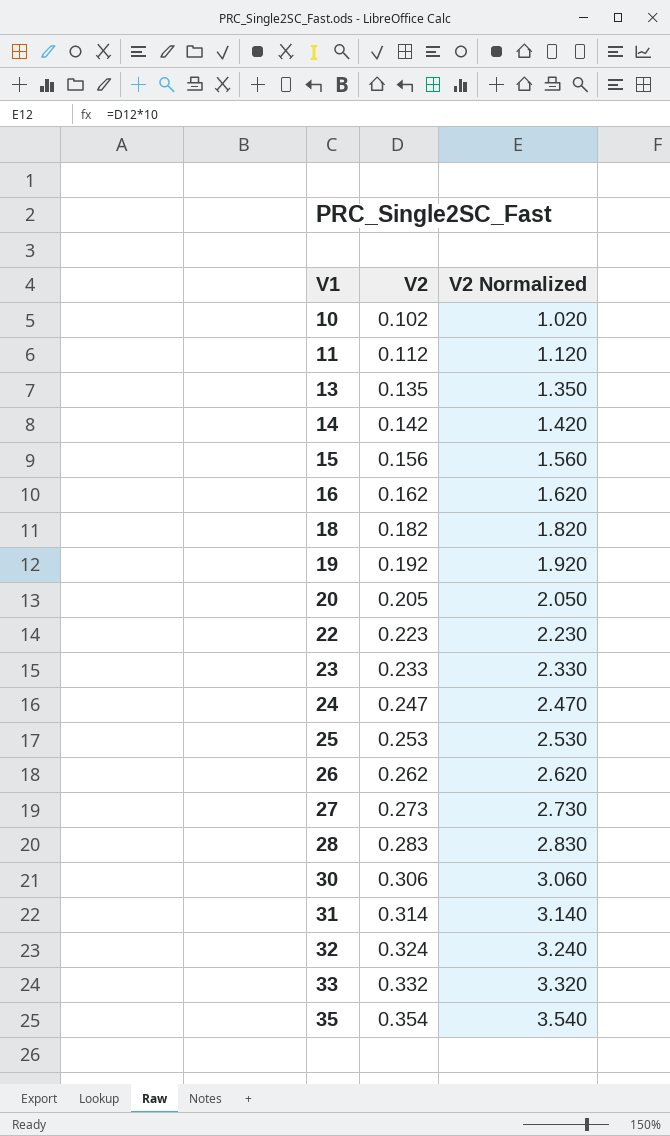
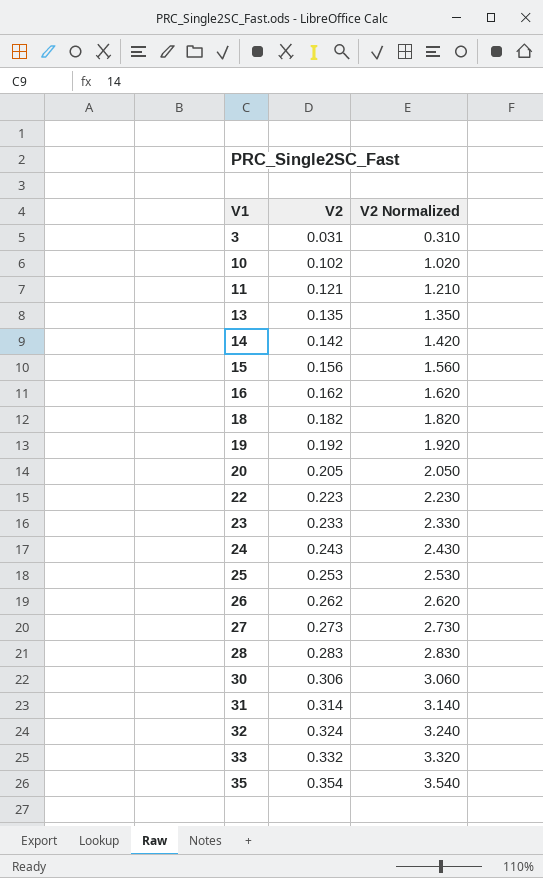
row 3: none -> 0.031 | 0.310
11 | V2: 0.112 -> 0.121
11 | V2 Normalized: 1.120 -> 1.210
24 | V2: 0.247 -> 0.243
24 | V2 Normalized: 2.470 -> 2.430

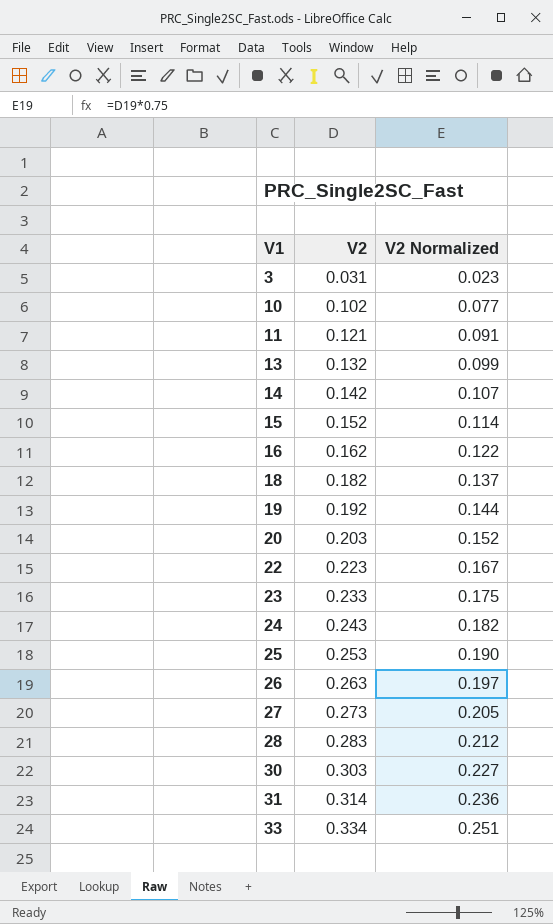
column V2 Normalized | formula: [V2] * 10 -> [V2] * 0.75
row 32: 0.324 | 3.240 -> none
row 35: 0.354 | 3.540 -> none
13 | V2: 0.135 -> 0.132
15 | V2: 0.156 -> 0.152
20 | V2: 0.205 -> 0.203
26 | V2: 0.262 -> 0.263
30 | V2: 0.306 -> 0.303
33 | V2: 0.332 -> 0.334

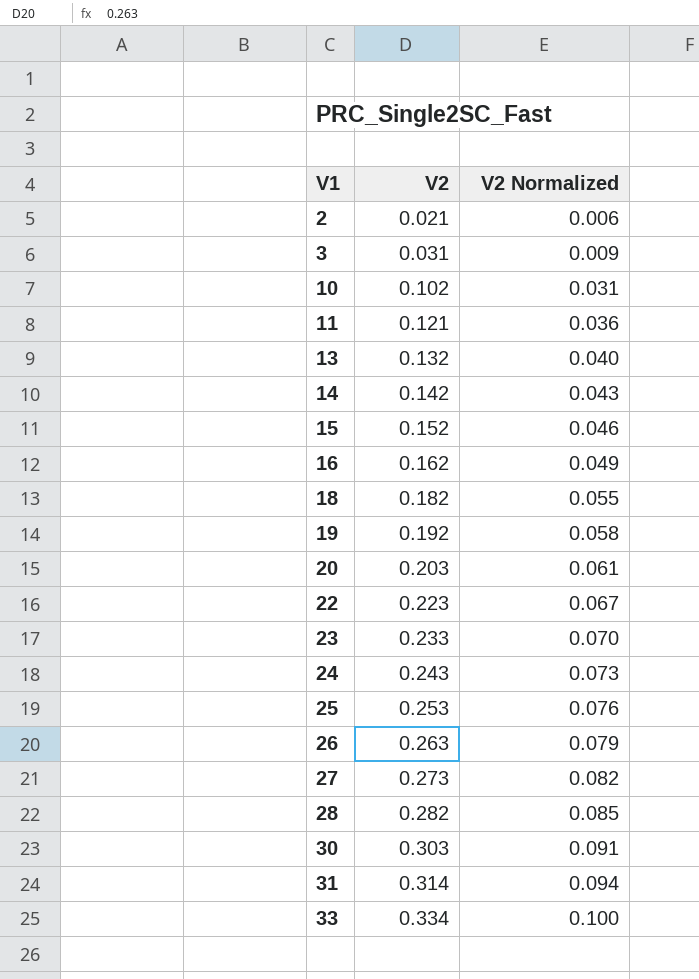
column V2 Normalized | formula: [V2] * 0.75 -> [V2] * 0.3
row 2: none -> 0.021 | 0.006
28 | V2: 0.283 -> 0.282

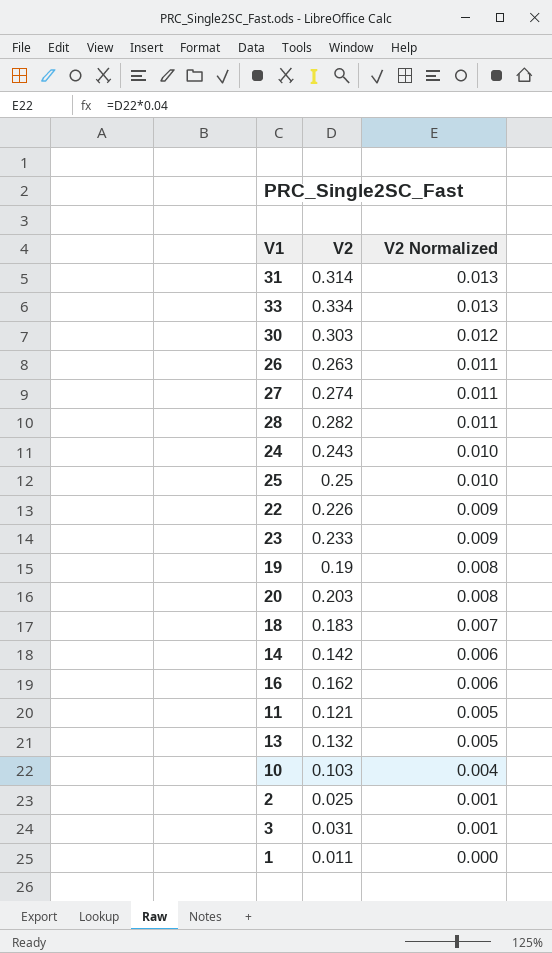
row order: V1 ascending -> V2 Normalized descending
column V2 Normalized | formula: [V2] * 0.3 -> [V2] * 0.04
row 15: 0.152 | 0.046 -> none
27 | V2: 0.273 -> 0.274
25 | V2: 0.253 -> 0.25
22 | V2: 0.223 -> 0.226
19 | V2: 0.192 -> 0.19
18 | V2: 0.182 -> 0.183
10 | V2: 0.102 -> 0.103
2 | V2: 0.021 -> 0.025
row 1: none -> 0.011 | 0.000

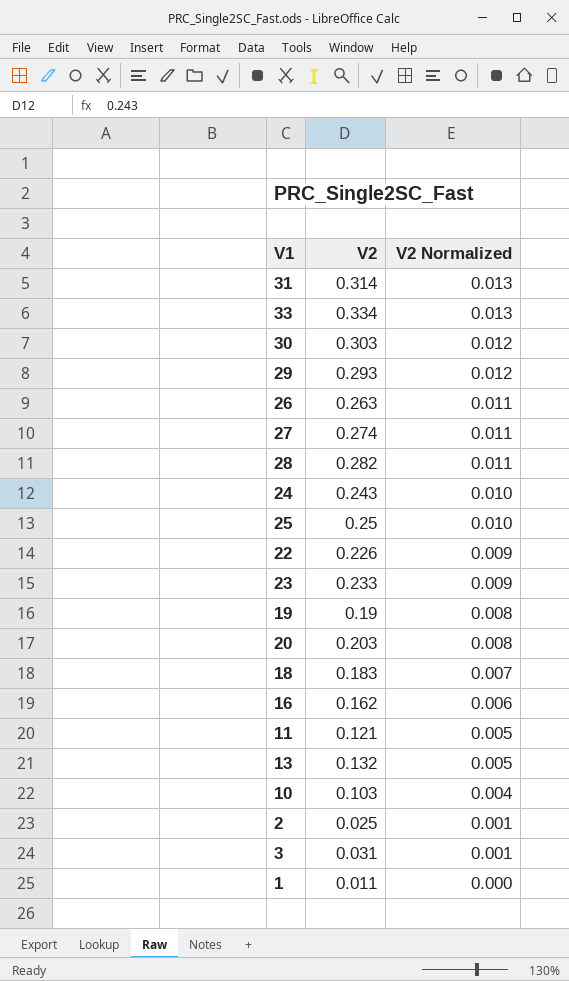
row 14: 0.142 | 0.006 -> none
row 29: none -> 0.293 | 0.012

